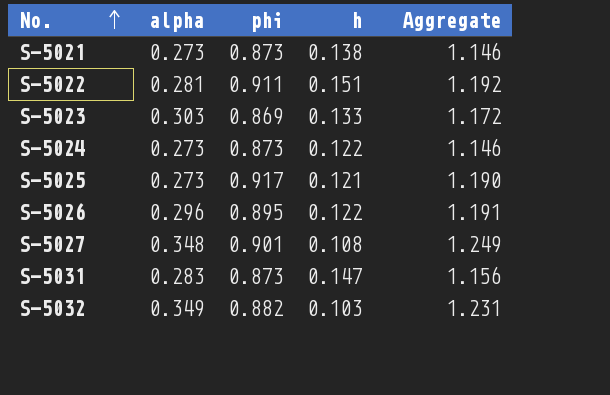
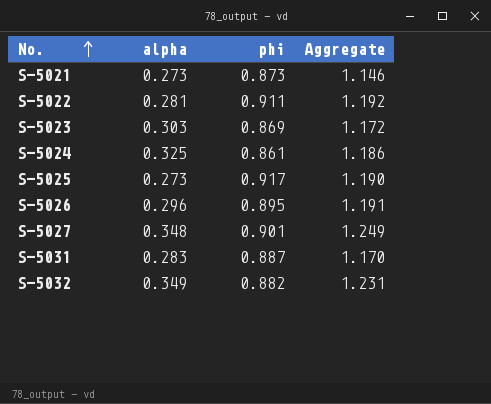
column h | position: 4 -> none
S-5024 | alpha: 0.273 -> 0.325
S-5024 | phi: 0.873 -> 0.861
S-5024 | Aggregate: 1.146 -> 1.186
S-5031 | phi: 0.873 -> 0.887
S-5031 | Aggregate: 1.156 -> 1.170

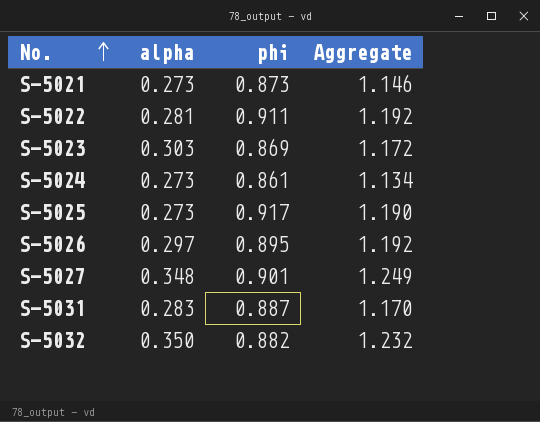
S-5024 | alpha: 0.325 -> 0.273
S-5024 | Aggregate: 1.186 -> 1.134
S-5026 | alpha: 0.296 -> 0.297
S-5026 | Aggregate: 1.191 -> 1.192
S-5032 | alpha: 0.349 -> 0.350
S-5032 | Aggregate: 1.231 -> 1.232

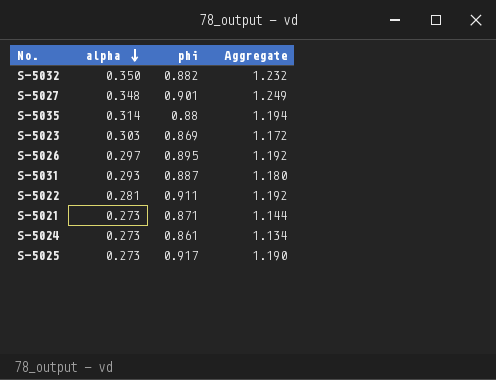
row order: No. ascending -> alpha descending
row S-5035: none -> 0.314 | 0.88 | 1.194
S-5031 | alpha: 0.283 -> 0.293
S-5031 | Aggregate: 1.170 -> 1.180
S-5021 | phi: 0.873 -> 0.871
S-5021 | Aggregate: 1.146 -> 1.144

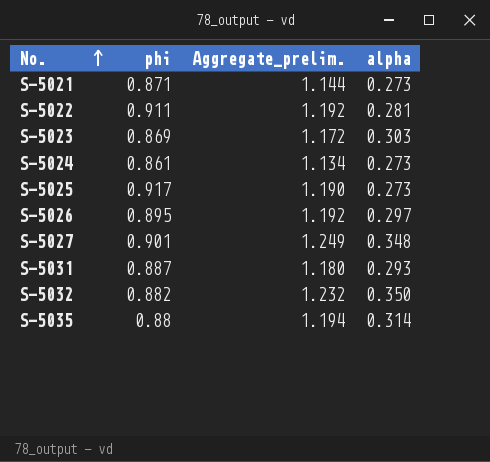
row order: alpha descending -> No. ascending
column name: Aggregate -> Aggregate_prelim.
column alpha | position: 2 -> 4

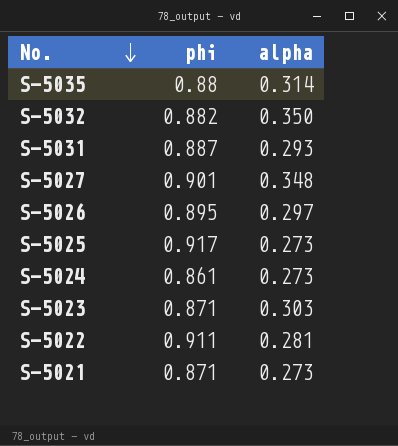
row order: No. ascending -> No. descending
column Aggregate_prelim. | formula: [phi] + [alpha] -> none
S-5023 | phi: 0.869 -> 0.871

